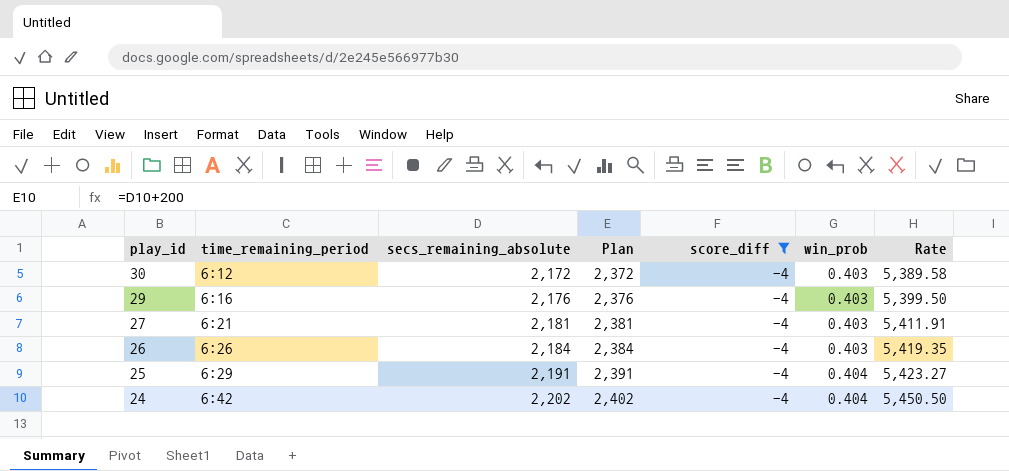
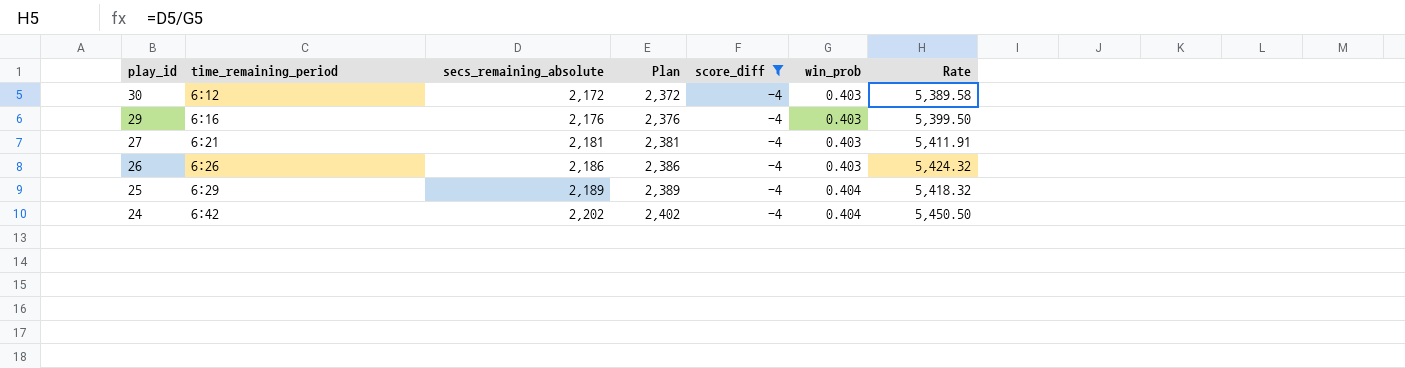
26 | secs_remaining_absolute: 2,184 -> 2,186
26 | Plan: 2,384 -> 2,386
26 | Rate: 5,419.35 -> 5,424.32
25 | secs_remaining_absolute: 2,191 -> 2,189
25 | Plan: 2,391 -> 2,389
25 | Rate: 5,423.27 -> 5,418.32

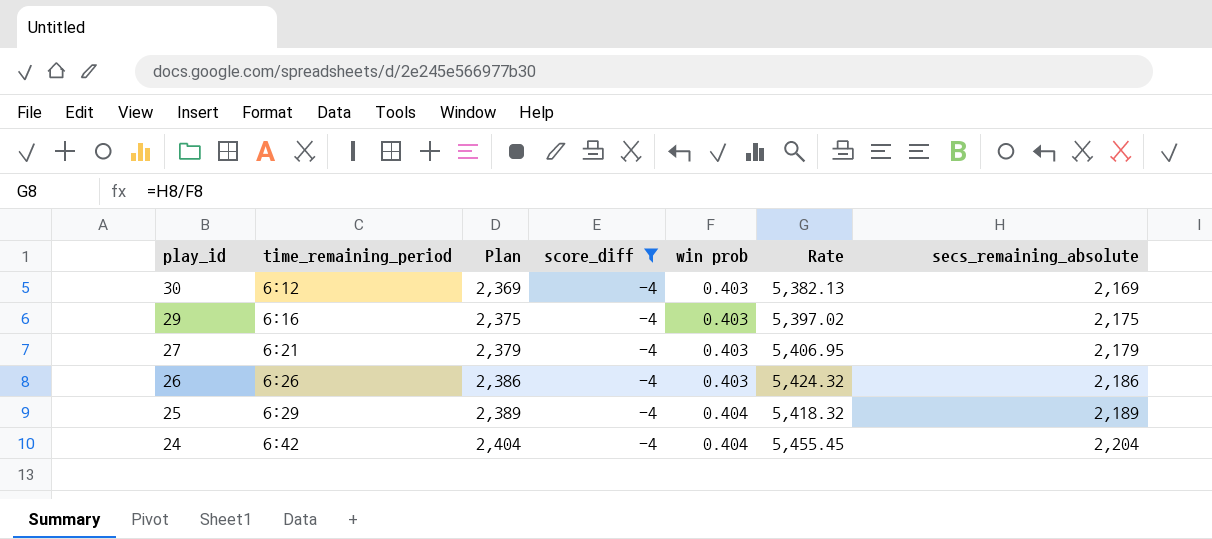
column name: win_prob -> win prob
column secs_remaining_absolute | position: 3 -> 7
30 | Plan: 2,372 -> 2,369
30 | Rate: 5,389.58 -> 5,382.13
30 | secs_remaining_absolute: 2,172 -> 2,169
29 | Plan: 2,376 -> 2,375
29 | Rate: 5,399.50 -> 5,397.02
29 | secs_remaining_absolute: 2,176 -> 2,175
27 | Plan: 2,381 -> 2,379
27 | Rate: 5,411.91 -> 5,406.95
27 | secs_remaining_absolute: 2,181 -> 2,179
24 | Plan: 2,402 -> 2,404
24 | Rate: 5,450.50 -> 5,455.45
24 | secs_remaining_absolute: 2,202 -> 2,204

